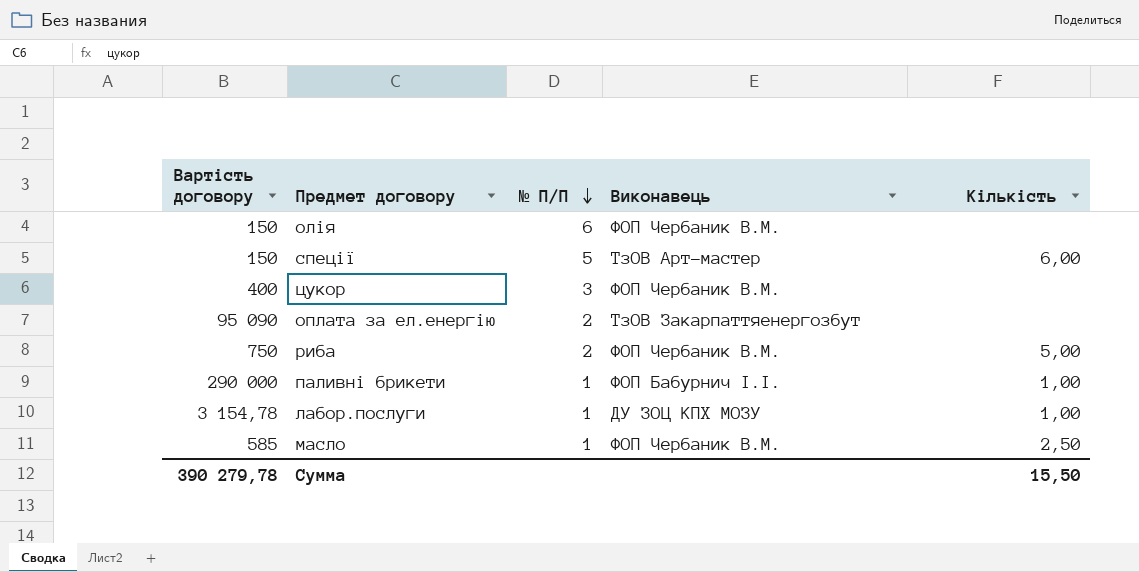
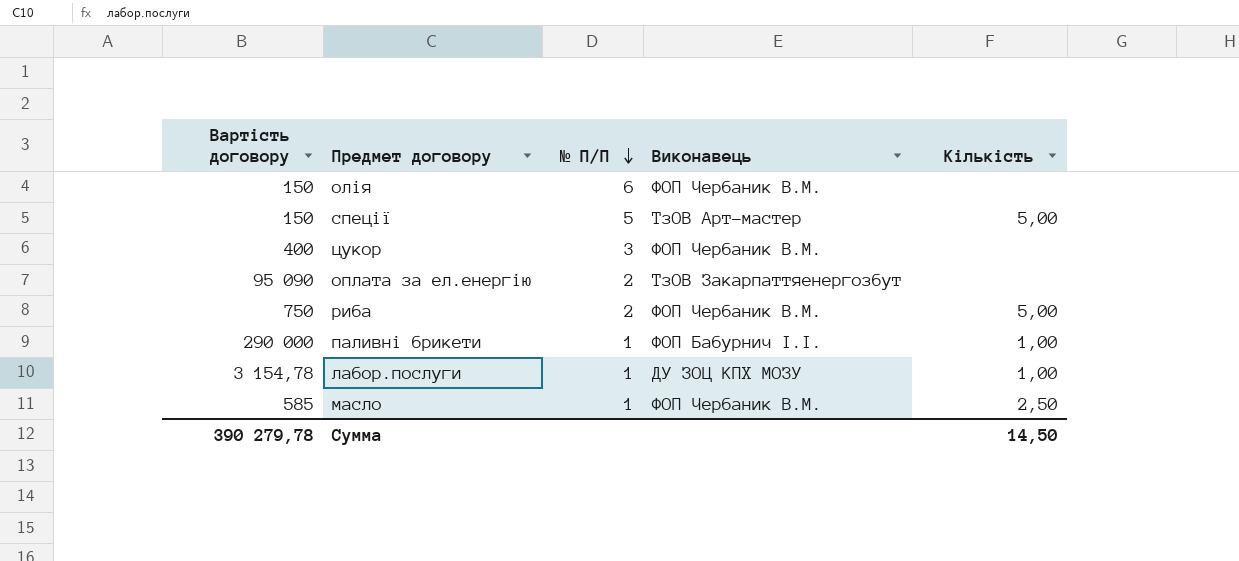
спеції | Кількість: 6,00 -> 5,00
Сумма | Кількість: 15,50 -> 14,50

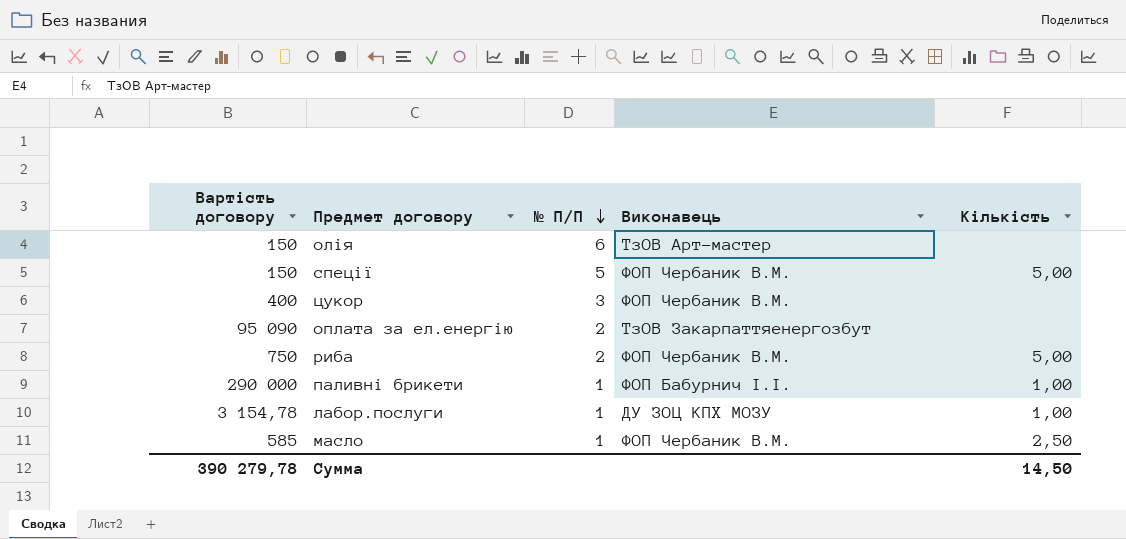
олія | Виконавець: ФОП Чербаник В.М. -> ТзОВ Арт-мастер
спеції | Виконавець: ТзОВ Арт-мастер -> ФОП Чербаник В.М.

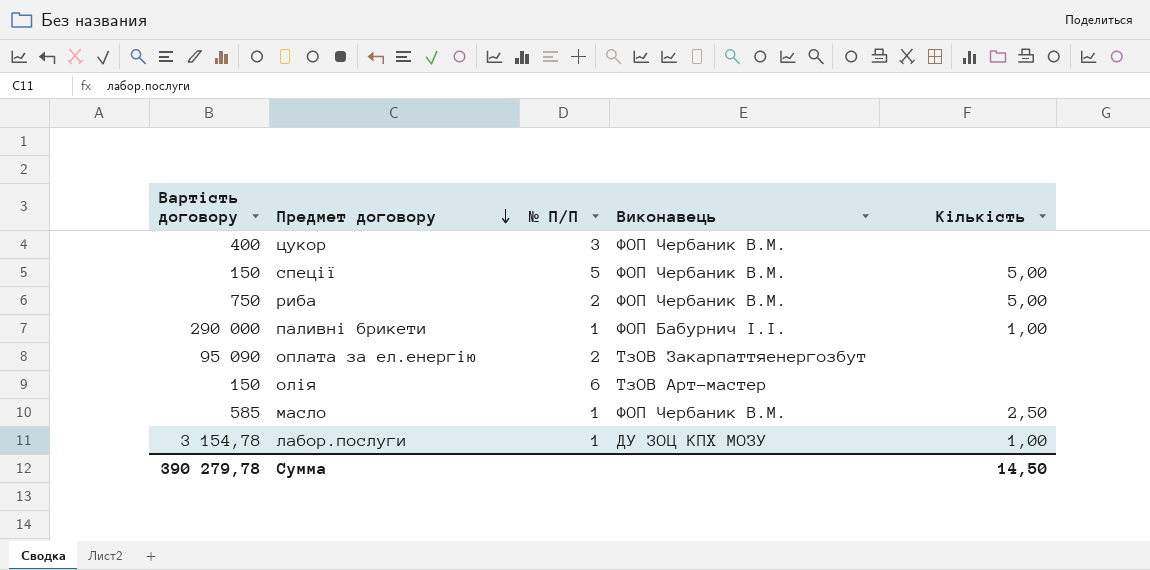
row order: № П/П descending -> Предмет договору descending

